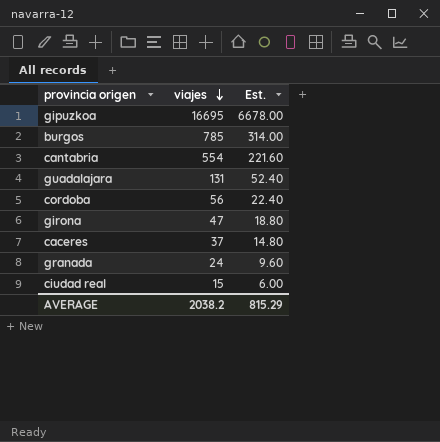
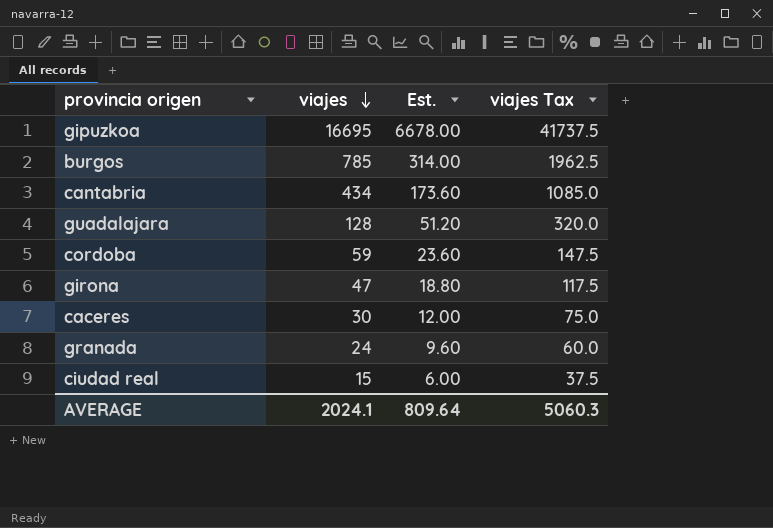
column viajes Tax | formula: none -> [viajes] * 2.5
cantabria | viajes: 554 -> 434
cantabria | Est.: 221.60 -> 173.60
guadalajara | viajes: 131 -> 128
guadalajara | Est.: 52.40 -> 51.20
cordoba | viajes: 56 -> 59
cordoba | Est.: 22.40 -> 23.60
caceres | viajes: 37 -> 30
caceres | Est.: 14.80 -> 12.00
AVERAGE | viajes: 2038.2 -> 2024.1
AVERAGE | Est.: 815.29 -> 809.64

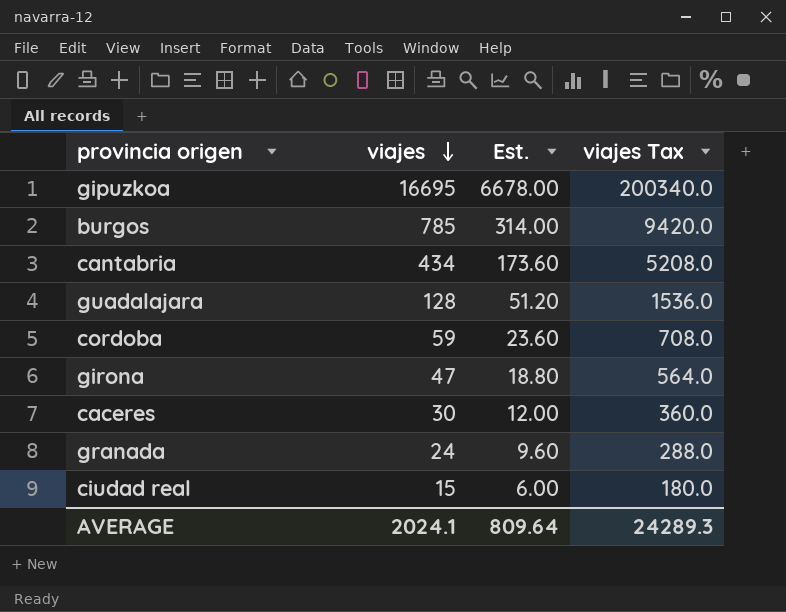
column viajes Tax | formula: [viajes] * 2.5 -> [viajes] * 12
AVERAGE | viajes Tax: 5060.3 -> 24289.3

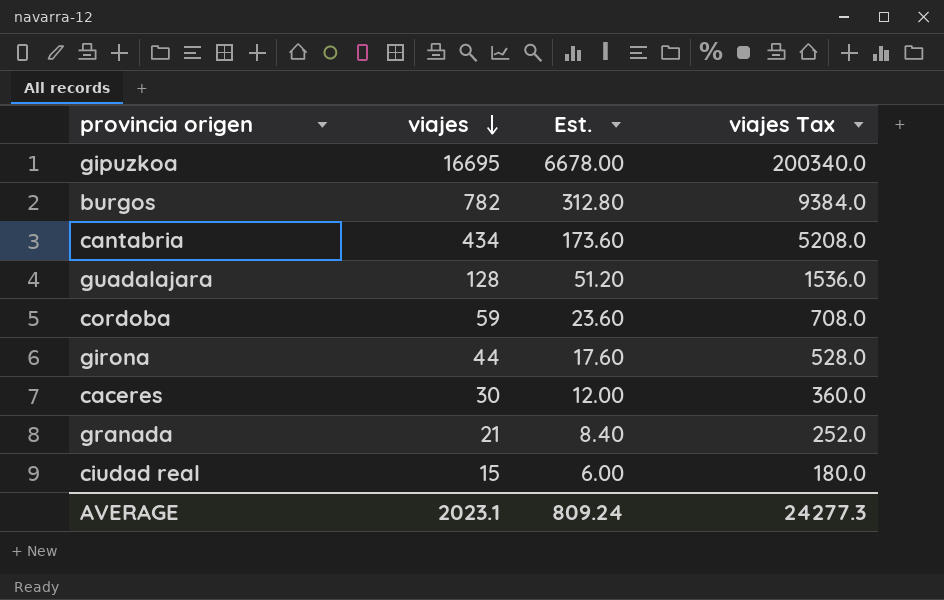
burgos | viajes: 785 -> 782
burgos | Est.: 314.00 -> 312.80
burgos | viajes Tax: 9420.0 -> 9384.0
girona | viajes: 47 -> 44
girona | Est.: 18.80 -> 17.60
girona | viajes Tax: 564.0 -> 528.0
granada | viajes: 24 -> 21
granada | Est.: 9.60 -> 8.40
granada | viajes Tax: 288.0 -> 252.0
AVERAGE | viajes: 2024.1 -> 2023.1
AVERAGE | Est.: 809.64 -> 809.24
AVERAGE | viajes Tax: 24289.3 -> 24277.3

